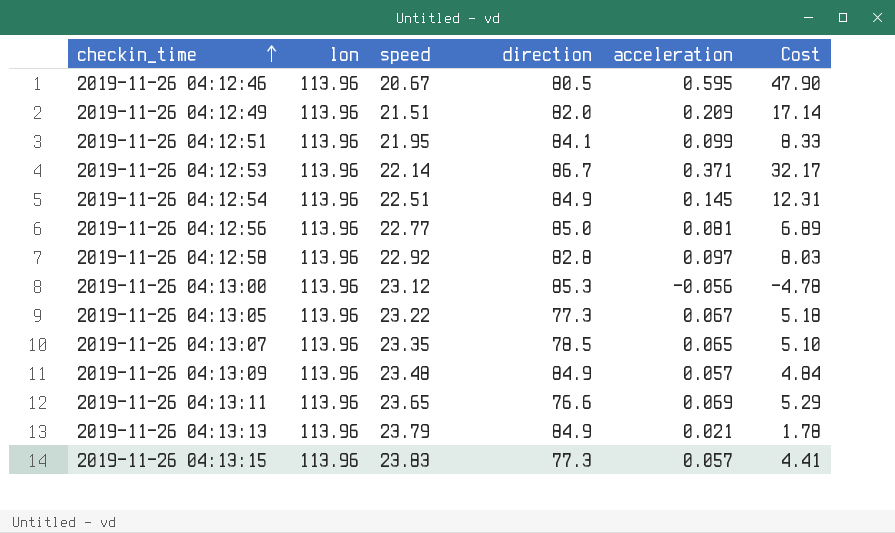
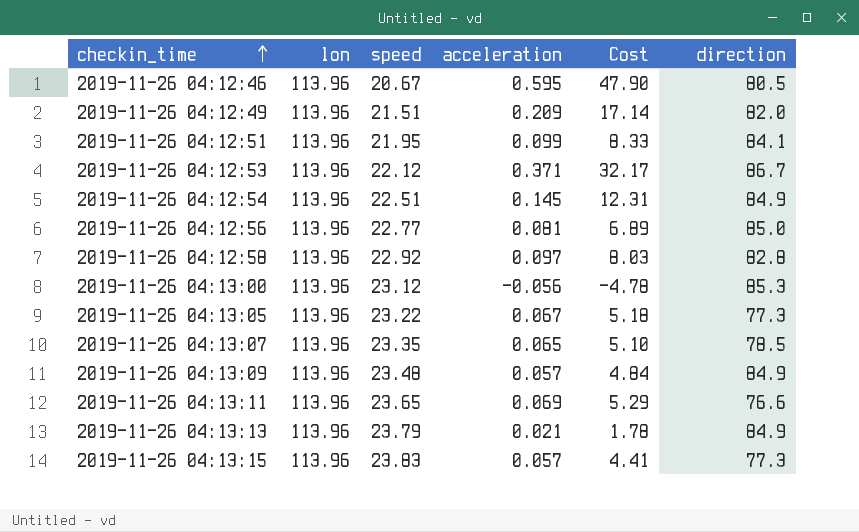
column direction | position: 4 -> 6
2019-11-26 04:12:53 | speed: 22.14 -> 22.12

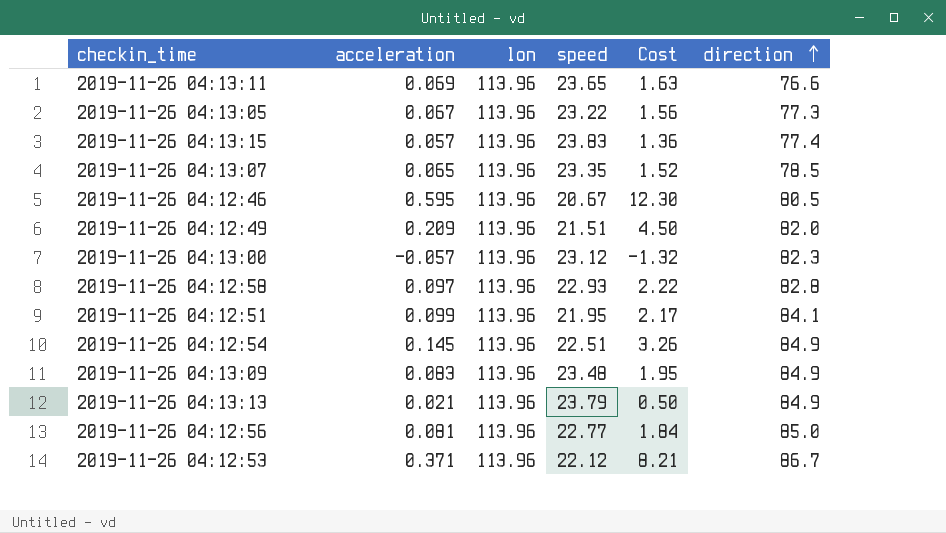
row order: checkin_time ascending -> direction ascending
column acceleration | position: 4 -> 2
column Cost | formula: [acceleration] * [direction] -> [acceleration] * [speed]
2019-11-26 04:13:15 | direction: 77.3 -> 77.4
2019-11-26 04:13:00 | acceleration: -0.056 -> -0.057
2019-11-26 04:13:00 | direction: 85.3 -> 82.3
2019-11-26 04:12:58 | speed: 22.92 -> 22.93
2019-11-26 04:13:09 | acceleration: 0.057 -> 0.083

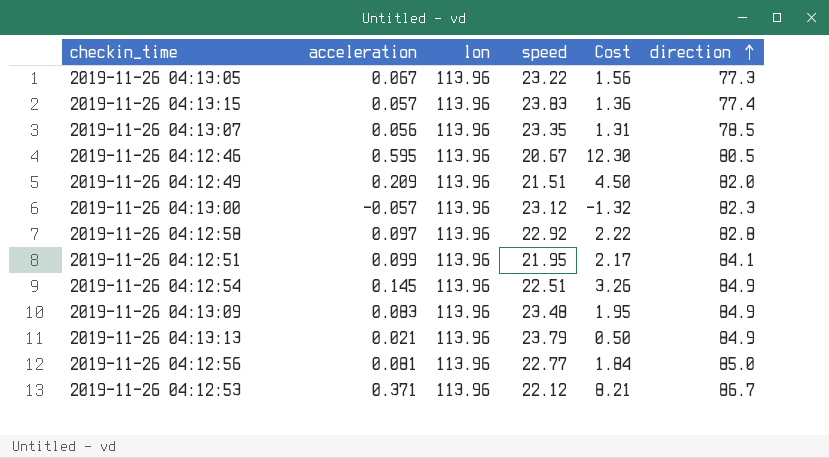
row 2019-11-26 04:13:11: 0.069 | 113.96 | 23.65 | 1.63 | 76.6 -> none
2019-11-26 04:13:07 | acceleration: 0.065 -> 0.056
2019-11-26 04:13:07 | Cost: 1.52 -> 1.31
2019-11-26 04:12:58 | speed: 22.93 -> 22.92

